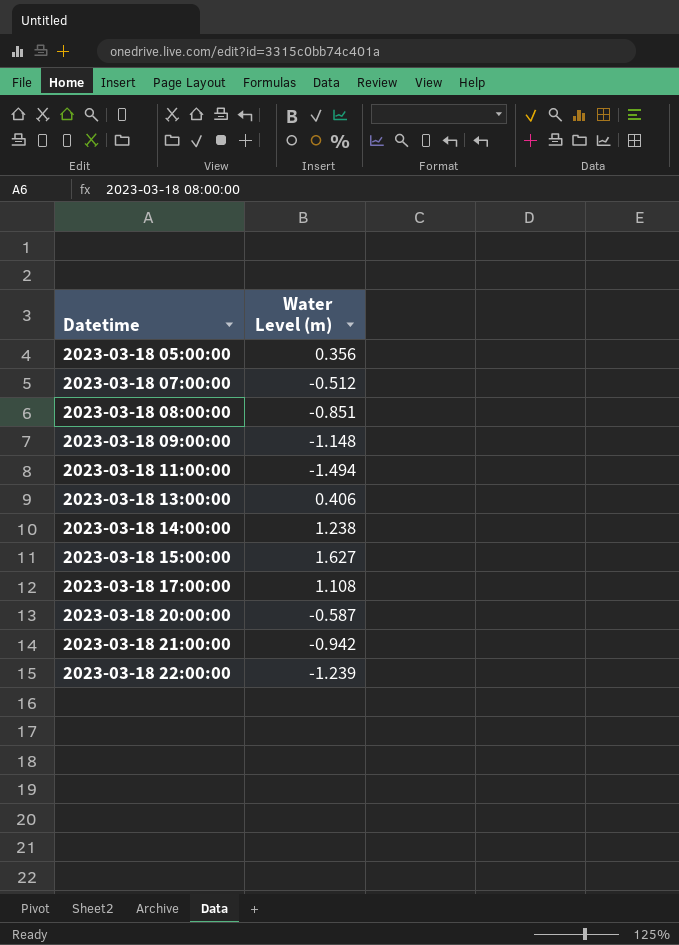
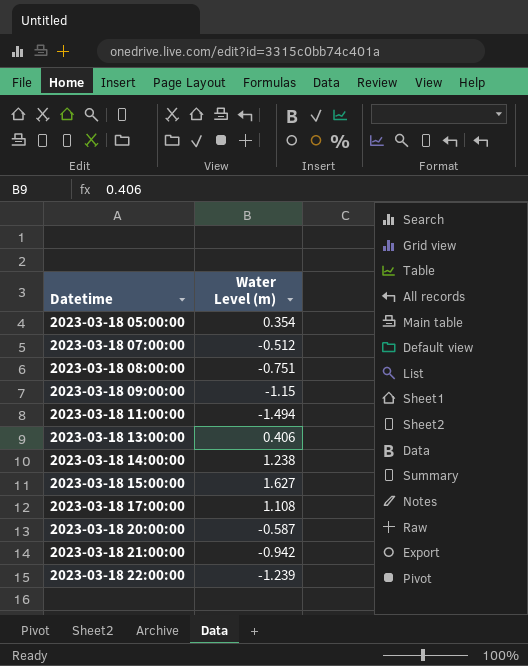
2023-03-18 05:00:00 | Water Level (m): 0.356 -> 0.354
2023-03-18 08:00:00 | Water Level (m): -0.851 -> -0.751
2023-03-18 09:00:00 | Water Level (m): -1.148 -> -1.15

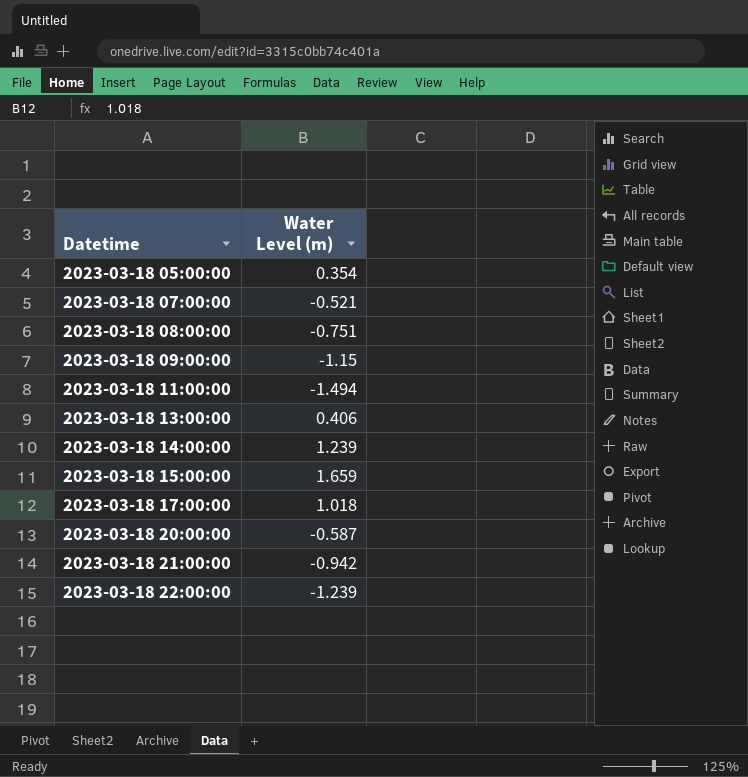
2023-03-18 07:00:00 | Water Level (m): -0.512 -> -0.521
2023-03-18 14:00:00 | Water Level (m): 1.238 -> 1.239
2023-03-18 15:00:00 | Water Level (m): 1.627 -> 1.659
2023-03-18 17:00:00 | Water Level (m): 1.108 -> 1.018

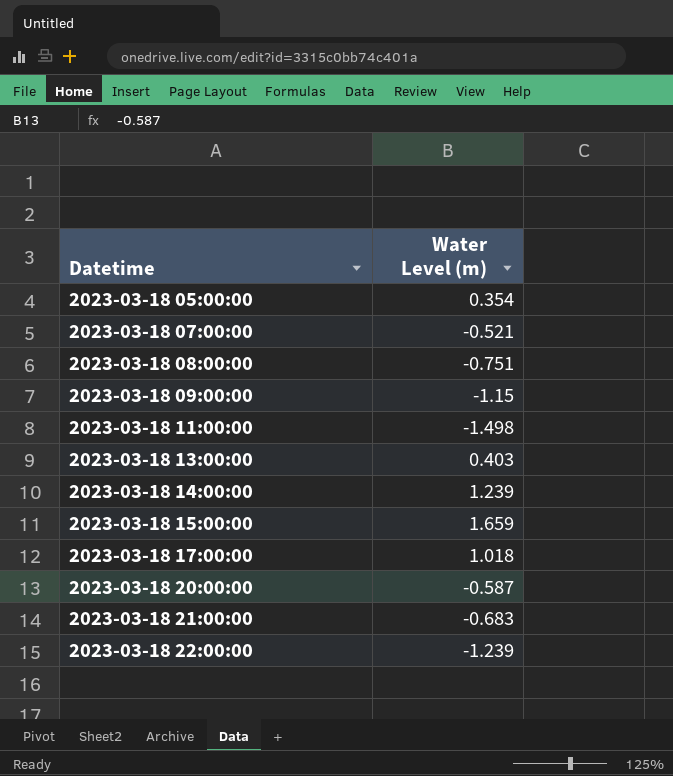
2023-03-18 11:00:00 | Water Level (m): -1.494 -> -1.498
2023-03-18 13:00:00 | Water Level (m): 0.406 -> 0.403
2023-03-18 21:00:00 | Water Level (m): -0.942 -> -0.683

